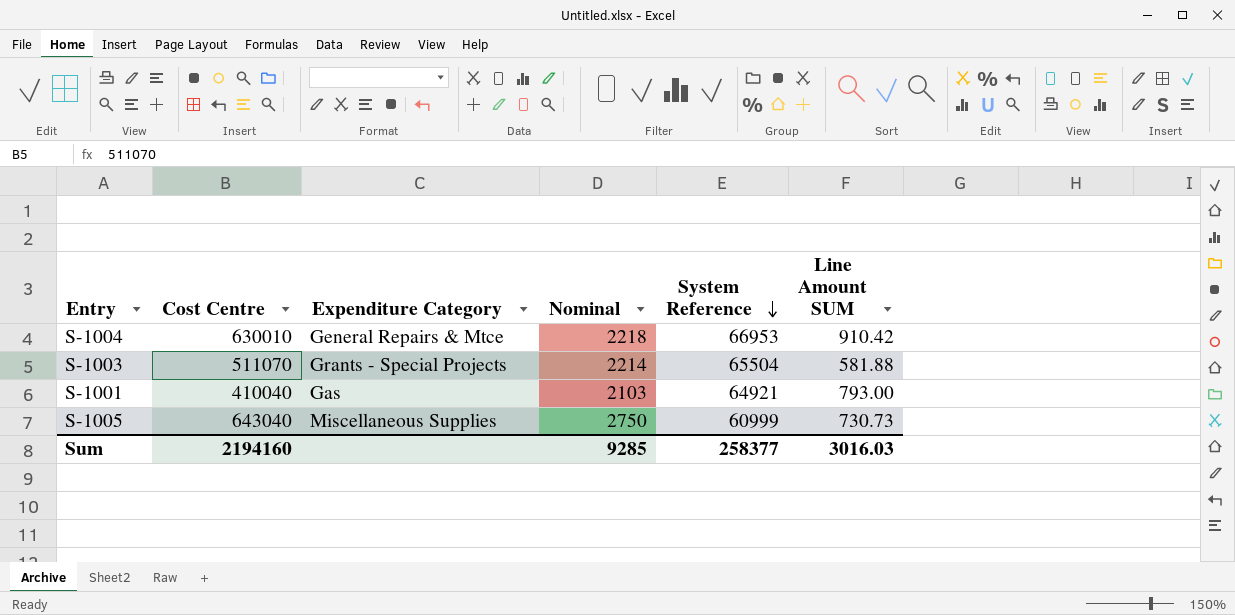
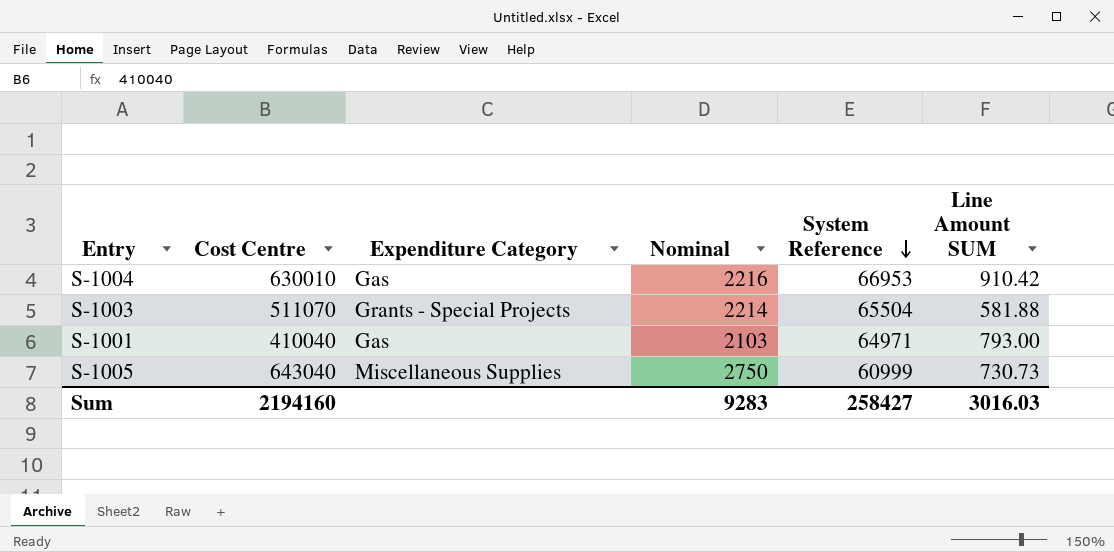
S-1004 | Expenditure Category: General Repairs & Mtce -> Gas
S-1004 | Nominal: 2218 -> 2216
S-1001 | System Reference: 64921 -> 64971
Sum | Nominal: 9285 -> 9283
Sum | System Reference: 258377 -> 258427

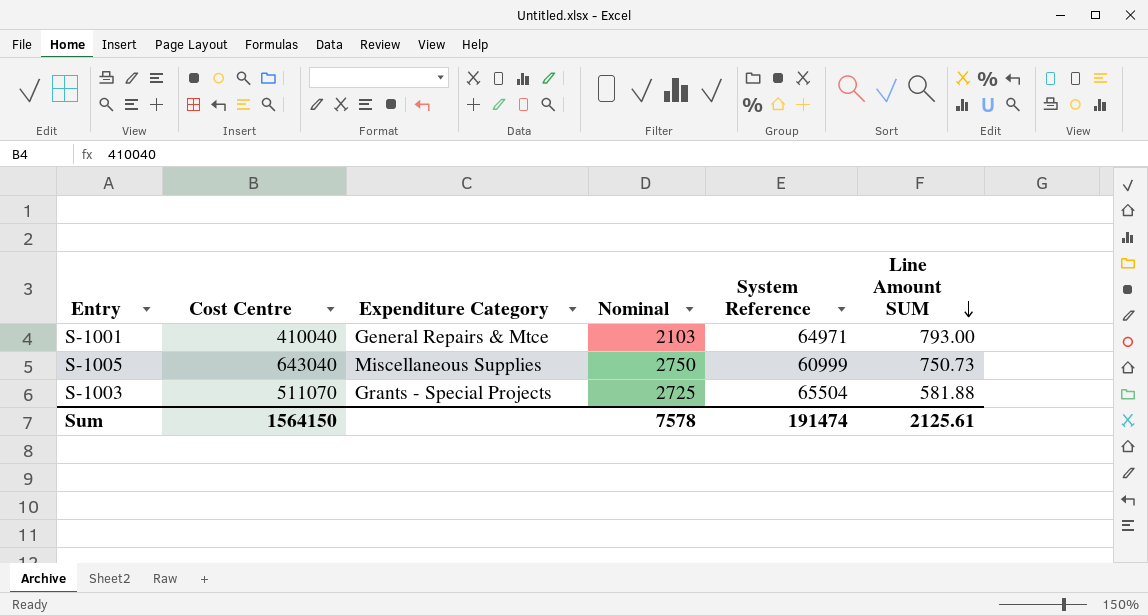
row order: System Reference descending -> Line Amount SUM descending
row S-1004: 630010 | Gas | 2216 | 66953 | 910.42 -> none
S-1001 | Expenditure Category: Gas -> General Repairs & Mtce
S-1005 | Line Amount SUM: 730.73 -> 750.73
S-1003 | Nominal: 2214 -> 2725
Sum | Cost Centre: 2194160 -> 1564150
Sum | Nominal: 9283 -> 7578
Sum | System Reference: 258427 -> 191474
Sum | Line Amount SUM: 3016.03 -> 2125.61

